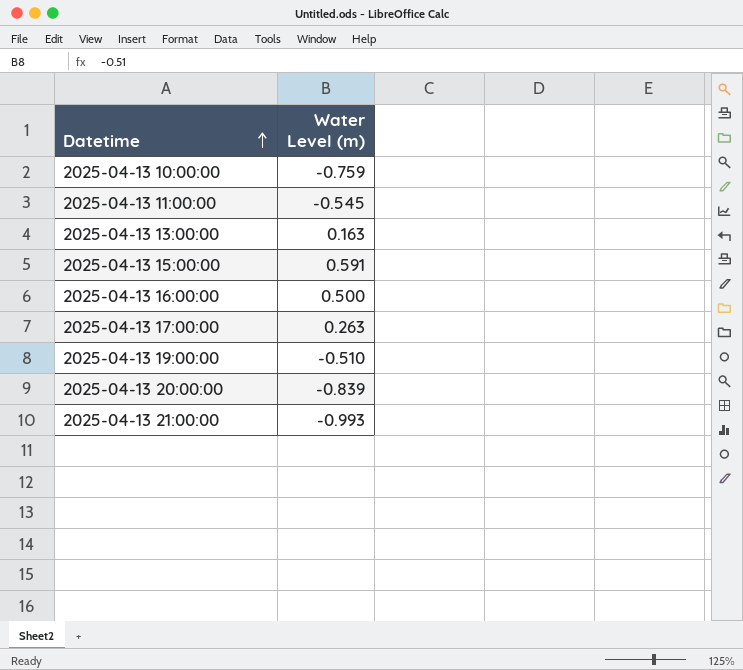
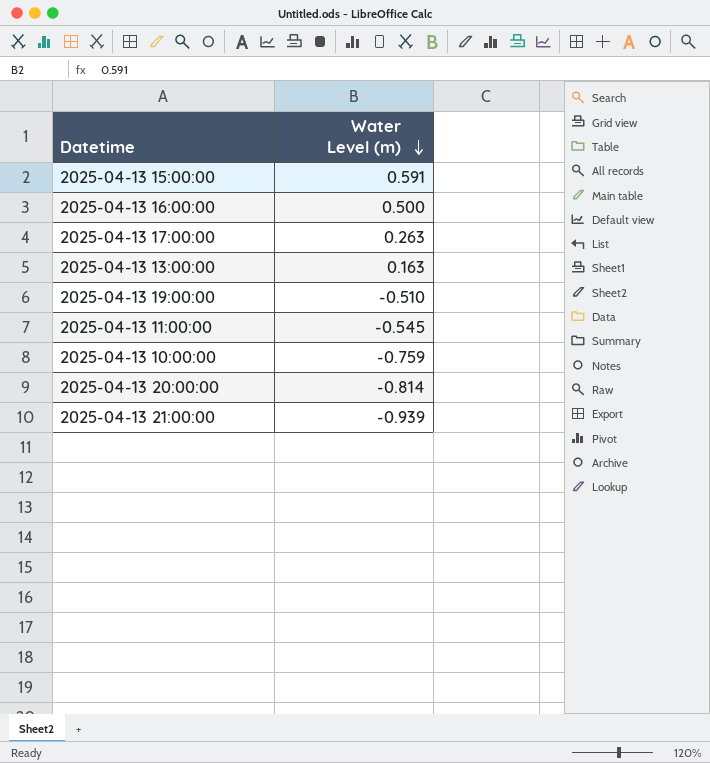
row order: Datetime ascending -> Water Level (m) descending
2025-04-13 20:00:00 | Water Level (m): -0.839 -> -0.814
2025-04-13 21:00:00 | Water Level (m): -0.993 -> -0.939

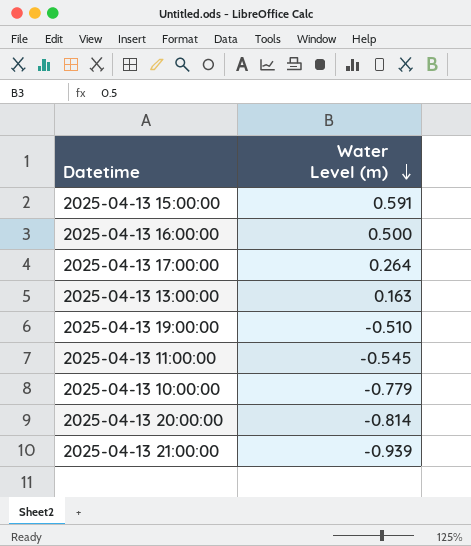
2025-04-13 17:00:00 | Water Level (m): 0.263 -> 0.264
2025-04-13 10:00:00 | Water Level (m): -0.759 -> -0.779

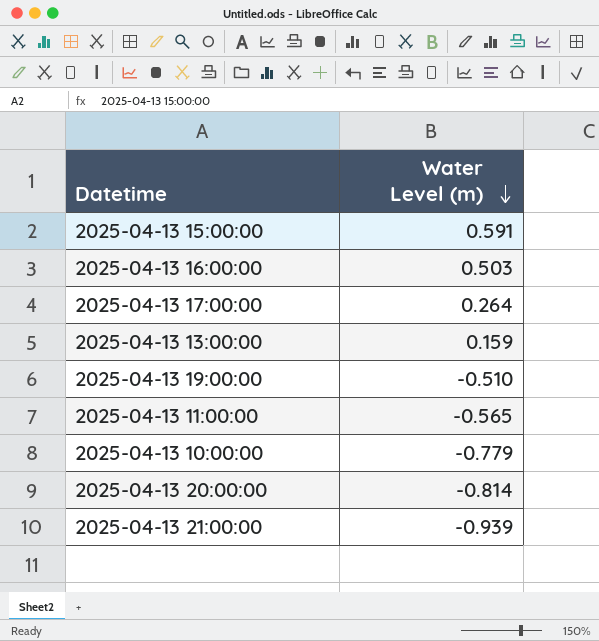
2025-04-13 16:00:00 | Water Level (m): 0.500 -> 0.503
2025-04-13 13:00:00 | Water Level (m): 0.163 -> 0.159
2025-04-13 11:00:00 | Water Level (m): -0.545 -> -0.565

